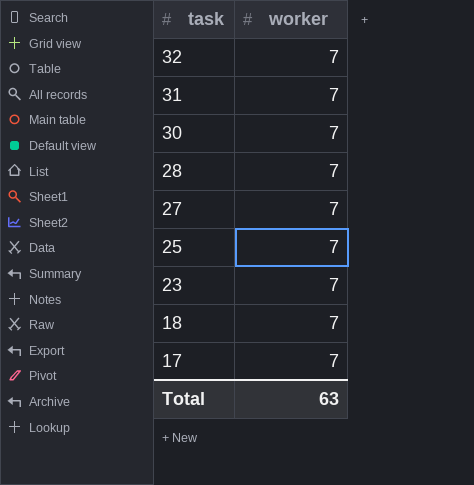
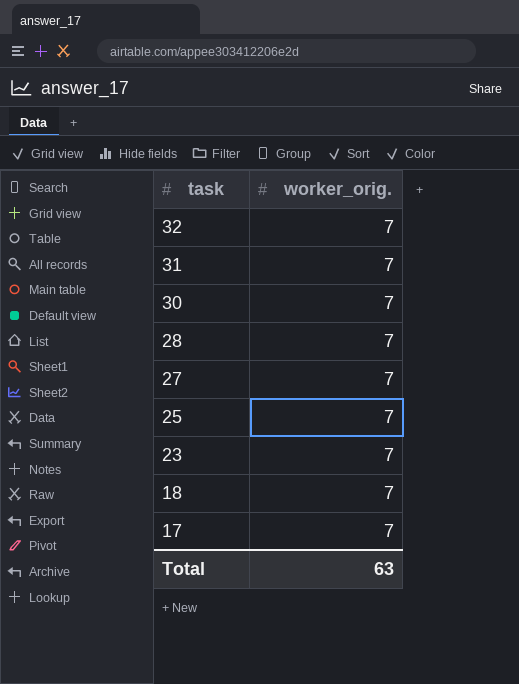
column name: worker -> worker_orig.

